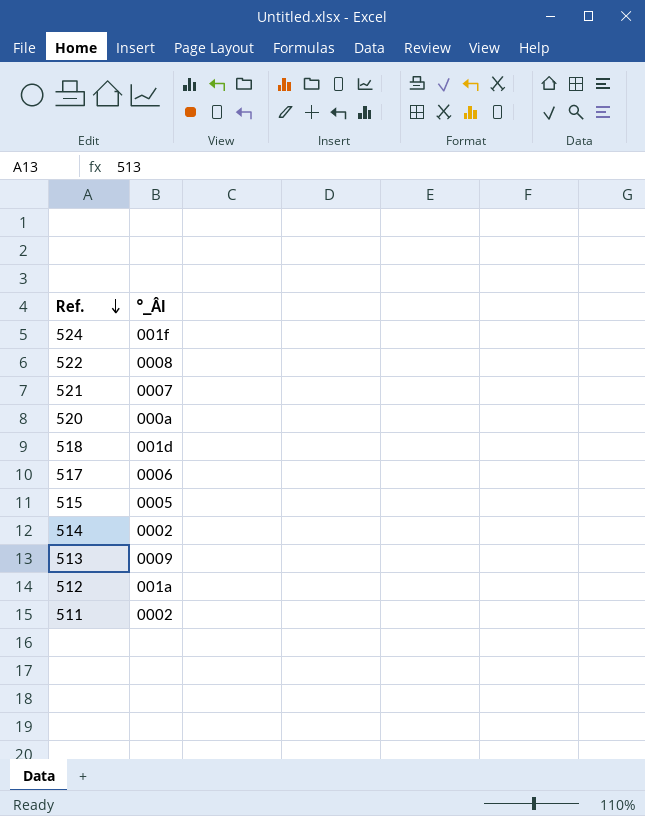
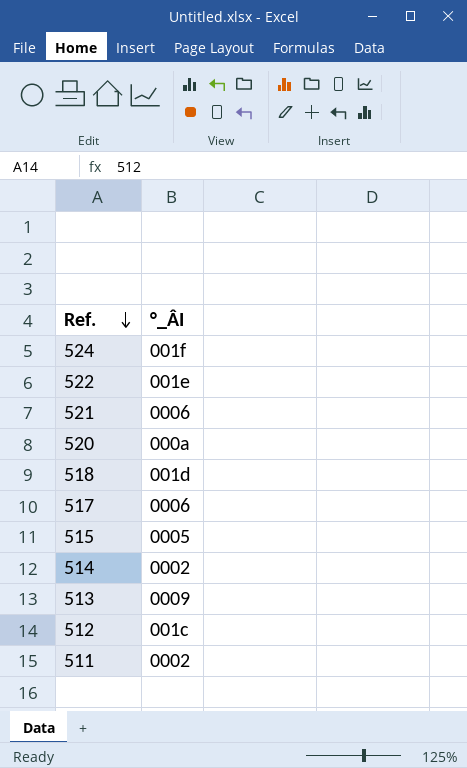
522 | °_ÂI: 0008 -> 001e
521 | °_ÂI: 0007 -> 0006
512 | °_ÂI: 001a -> 001c

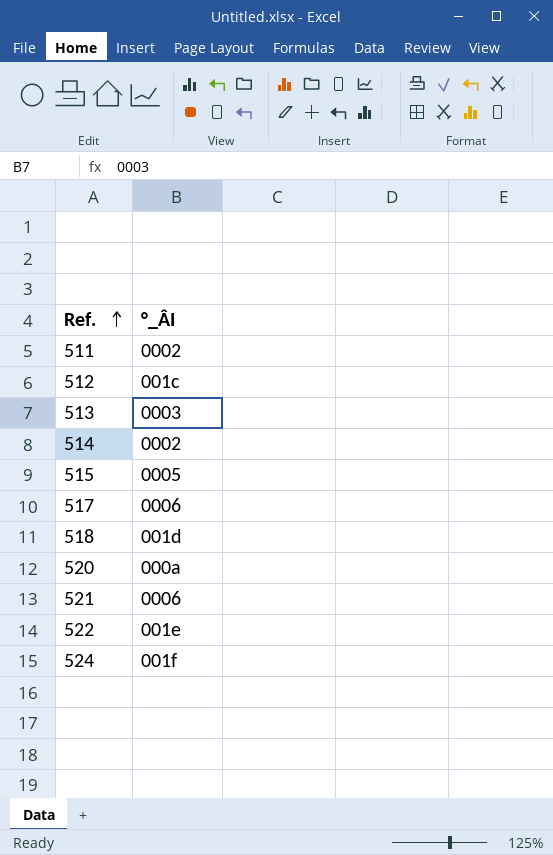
row order: Ref. descending -> Ref. ascending
513 | °_ÂI: 0009 -> 0003

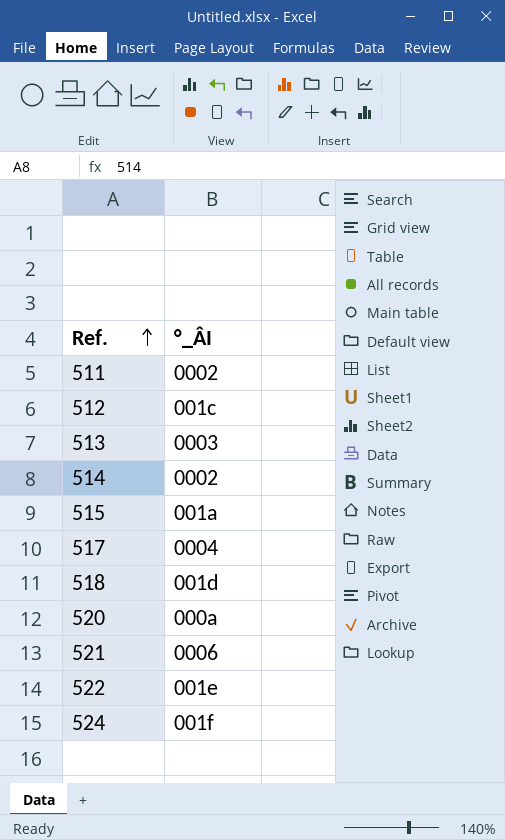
515 | °_ÂI: 0005 -> 001a
517 | °_ÂI: 0006 -> 0004

